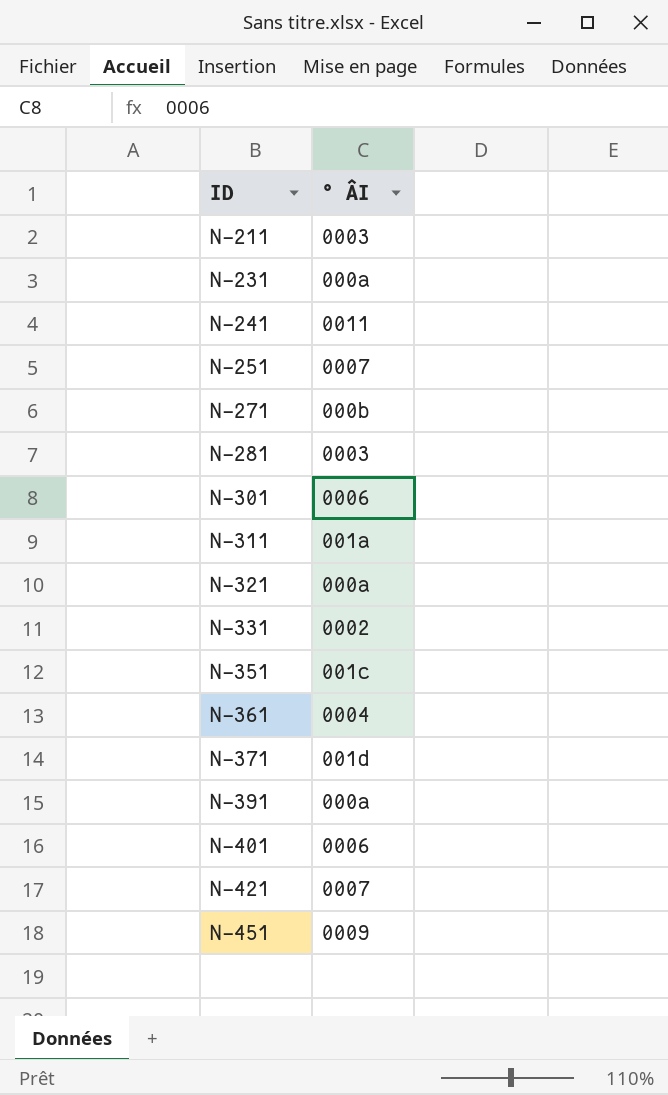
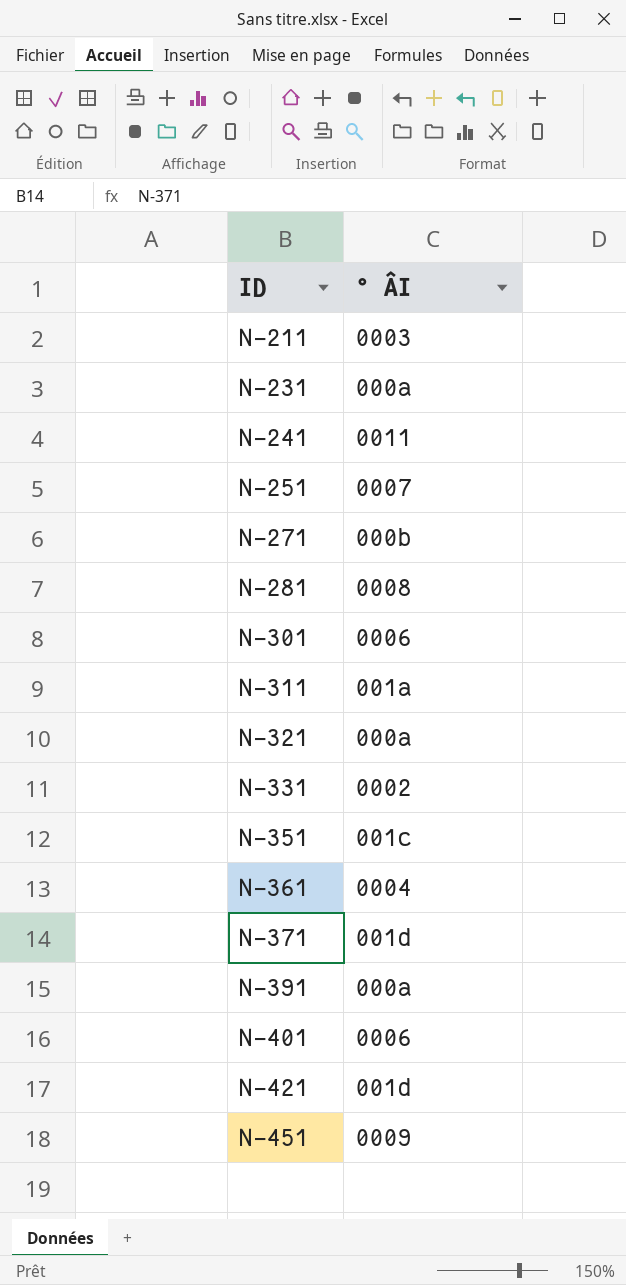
N-281 | ° ÂI: 0003 -> 0008
N-421 | ° ÂI: 0007 -> 001d

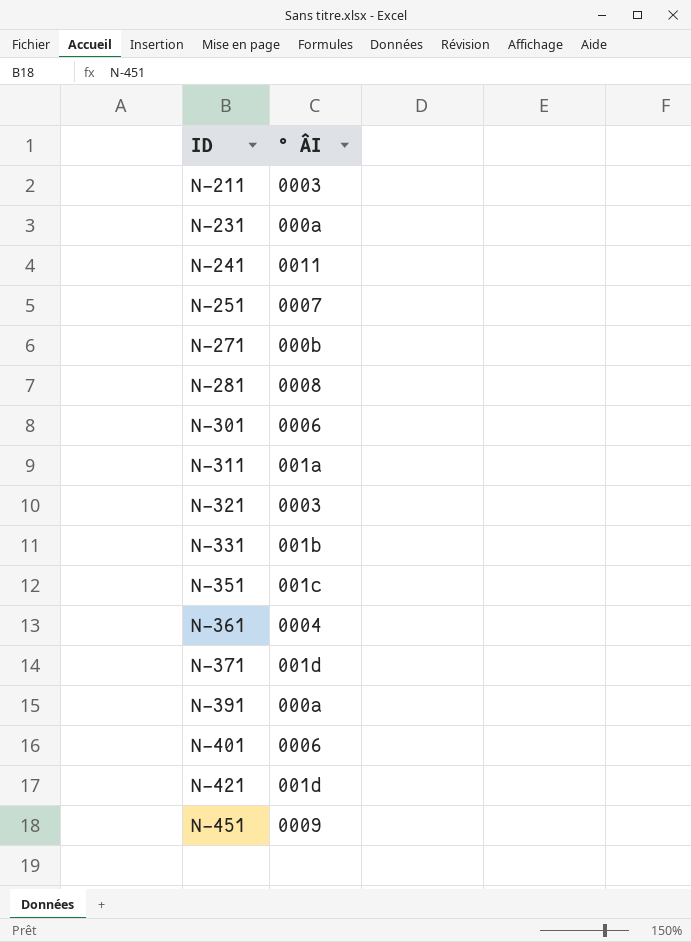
N-321 | ° ÂI: 000a -> 0003
N-331 | ° ÂI: 0002 -> 001b

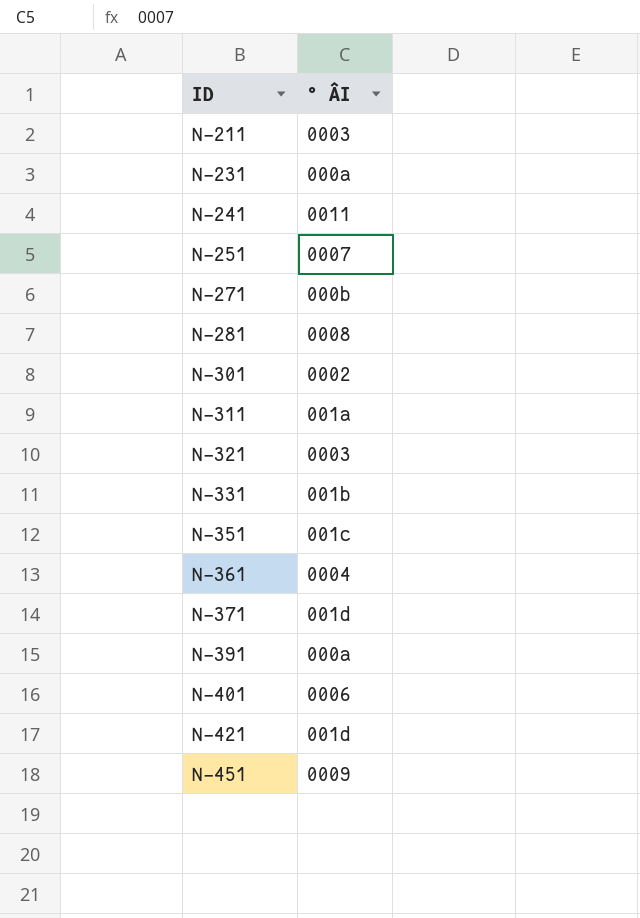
N-301 | ° ÂI: 0006 -> 0002

